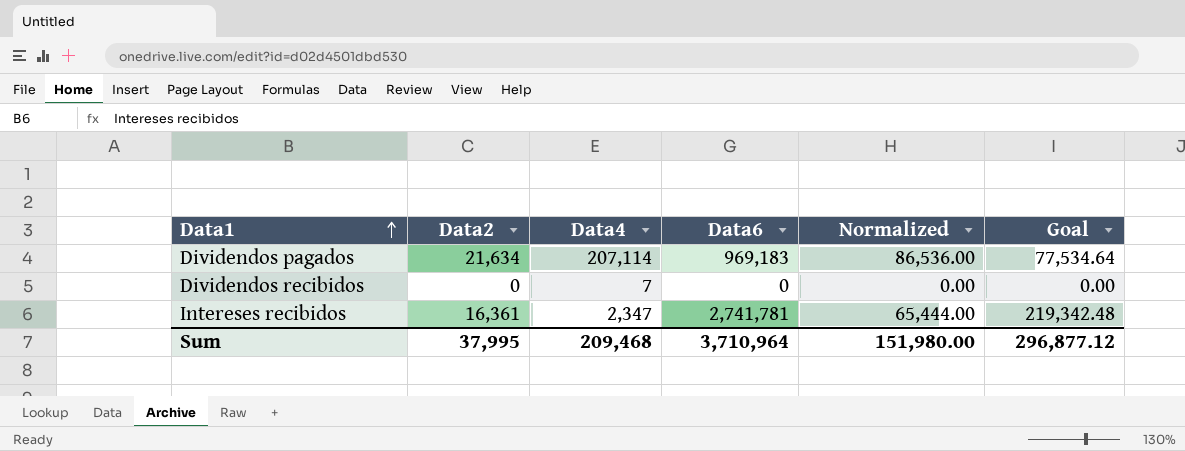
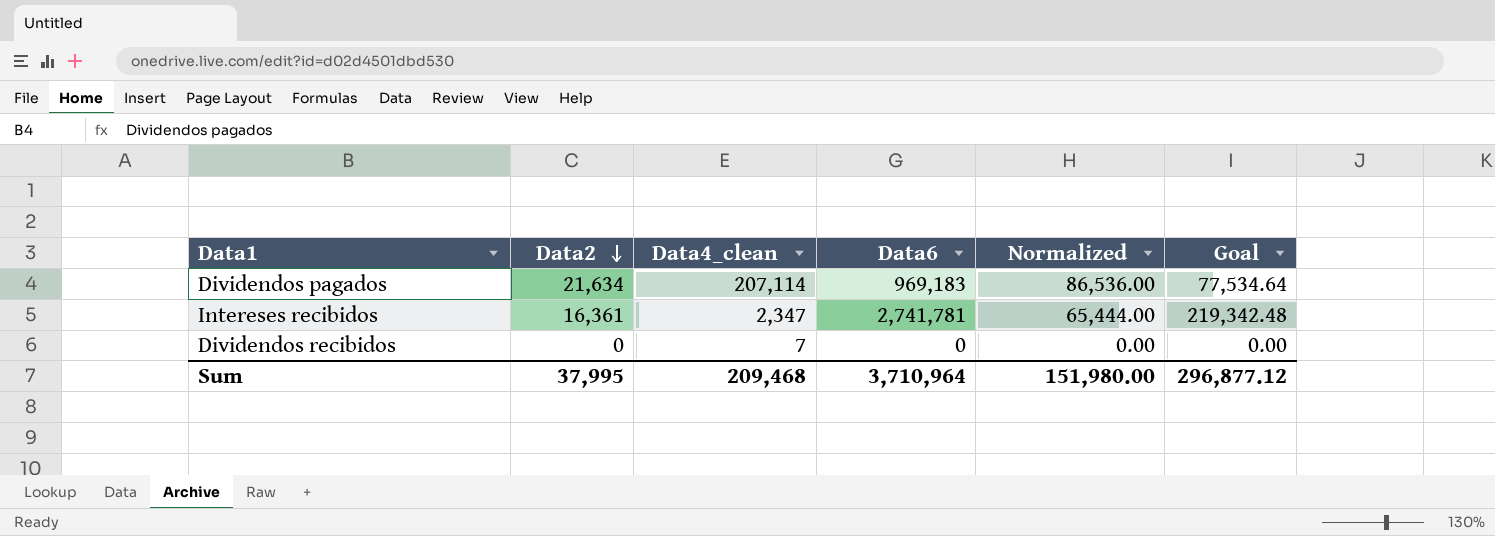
row order: Data1 ascending -> Data2 descending
column name: Data4 -> Data4_clean

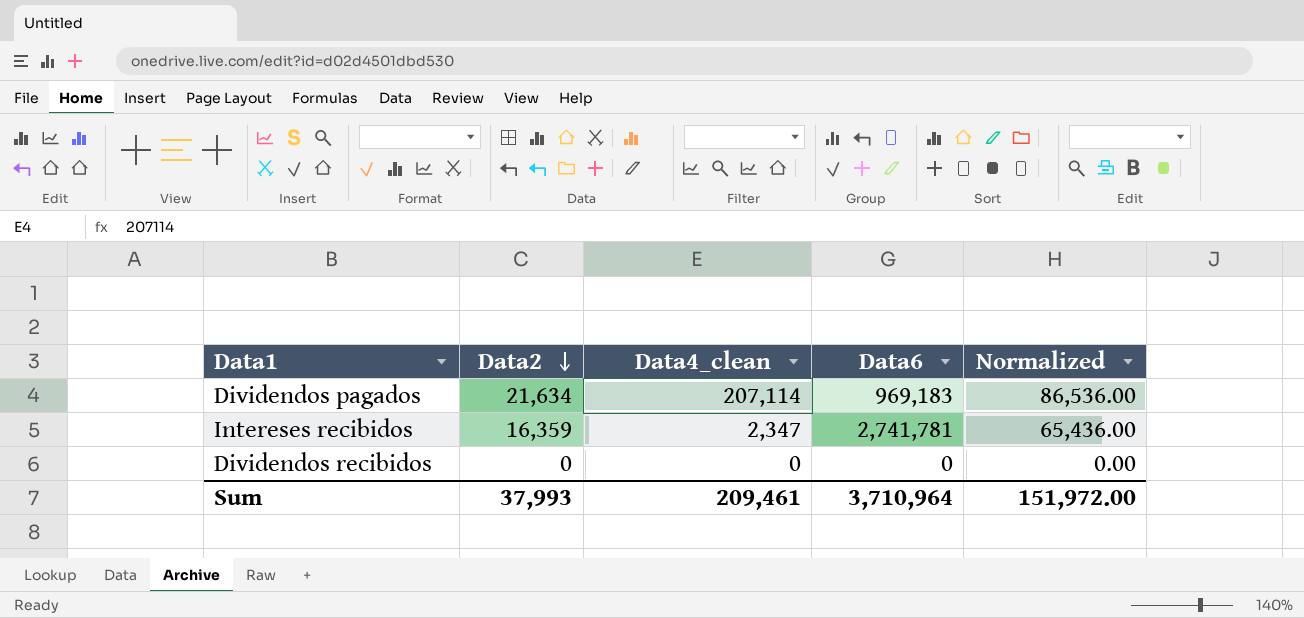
column Goal | formula: [Data6] * 0.08 -> none
Intereses recibidos | Data2: 16,361 -> 16,359
Intereses recibidos | Normalized: 65,444.00 -> 65,436.00
Dividendos recibidos | Data4_clean: 7 -> 0
Sum | Data2: 37,995 -> 37,993
Sum | Data4_clean: 209,468 -> 209,461
Sum | Normalized: 151,980.00 -> 151,972.00

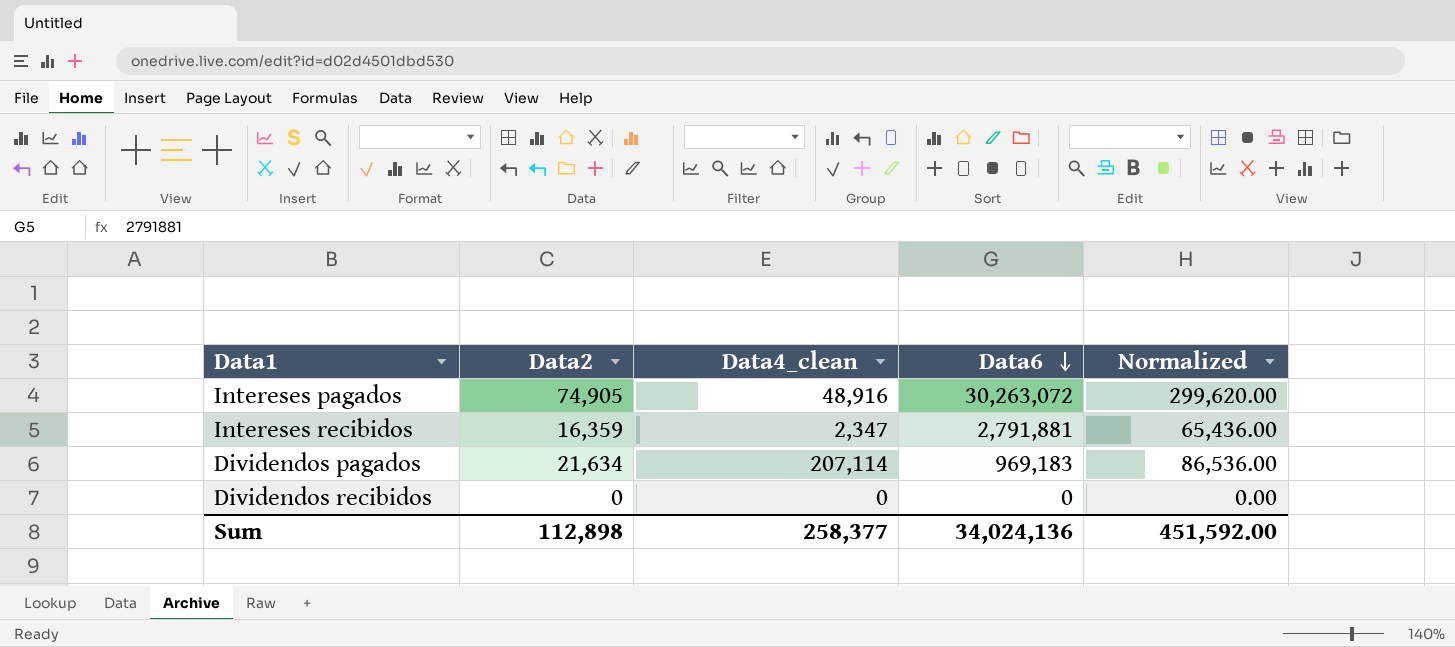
row order: Data2 descending -> Data6 descending
row Intereses pagados: none -> 74,905 | 48,916 | 30,263,072 | 299,620.00
Intereses recibidos | Data6: 2,741,781 -> 2,791,881
Sum | Data2: 37,993 -> 112,898
Sum | Data4_clean: 209,461 -> 258,377
Sum | Data6: 3,710,964 -> 34,024,136
Sum | Normalized: 151,972.00 -> 451,592.00

